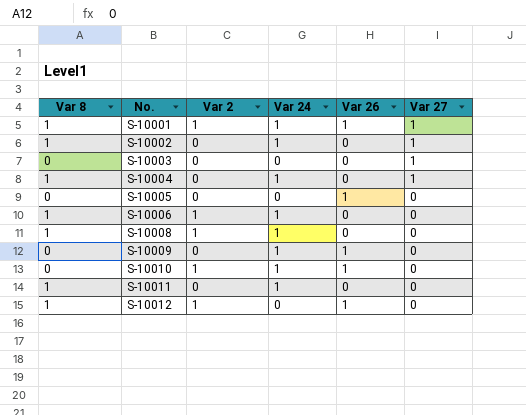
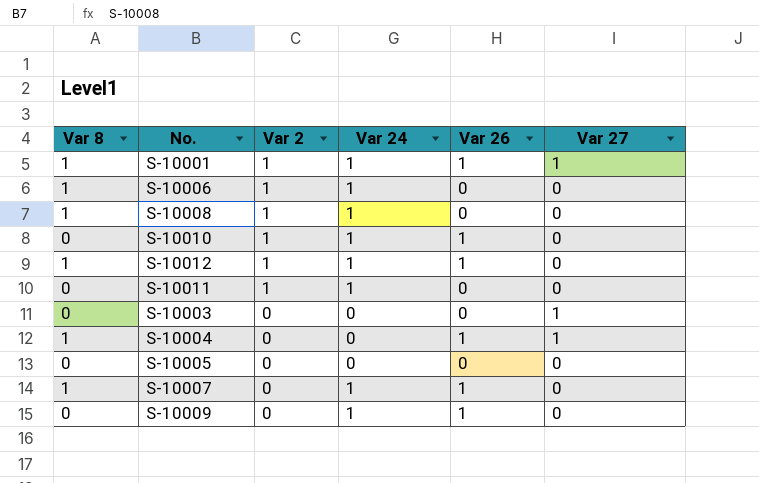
row order: No. ascending -> Var 2 descending
row S-10002: 1 | 0 | 1 | 0 | 1 -> none
S-10012 | Var 24: 0 -> 1
S-10011 | Var 8: 1 -> 0
S-10011 | Var 2: 0 -> 1
S-10004 | Var 24: 1 -> 0
S-10004 | Var 26: 0 -> 1
S-10005 | Var 26: 1 -> 0
row S-10007: none -> 1 | 0 | 1 | 1 | 0

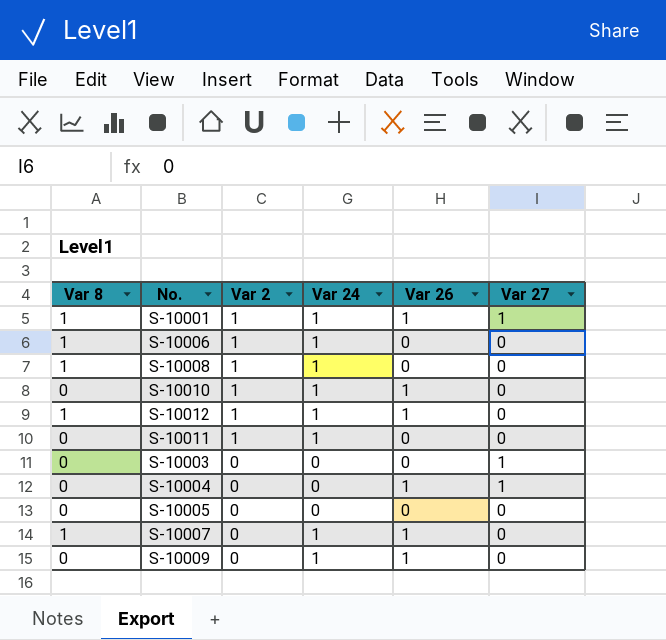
S-10004 | Var 8: 1 -> 0

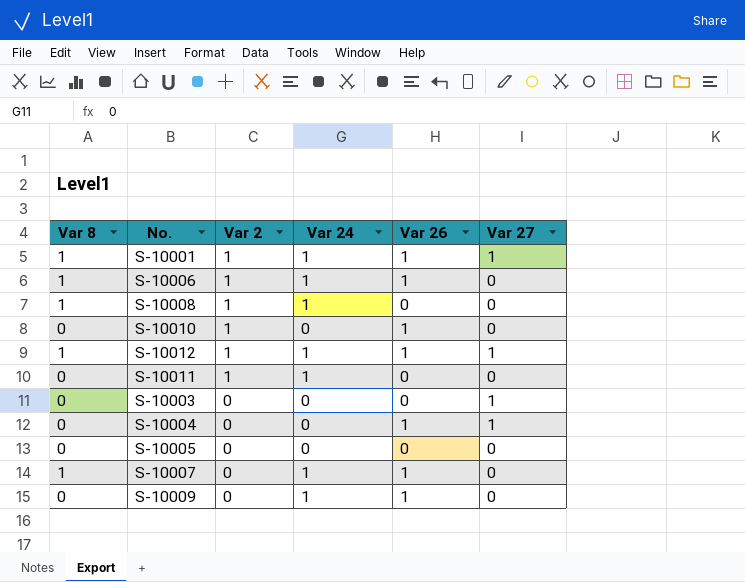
S-10006 | Var 26: 0 -> 1
S-10010 | Var 24: 1 -> 0
S-10012 | Var 27: 0 -> 1

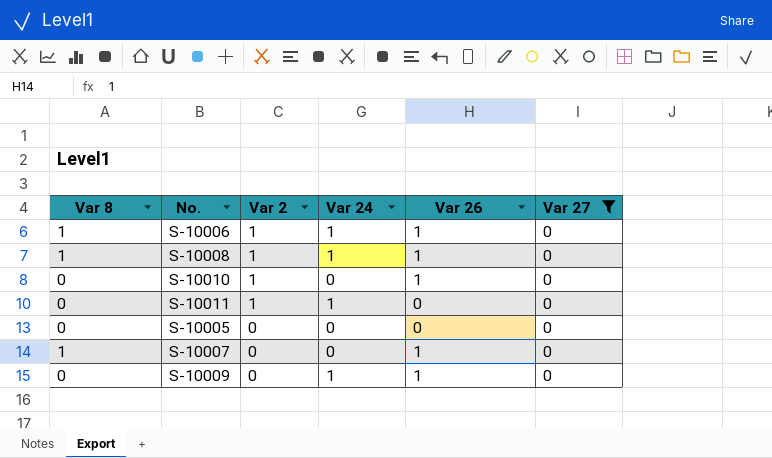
filter: none -> Var 27 = 0
S-10008 | Var 26: 0 -> 1
S-10007 | Var 24: 1 -> 0

